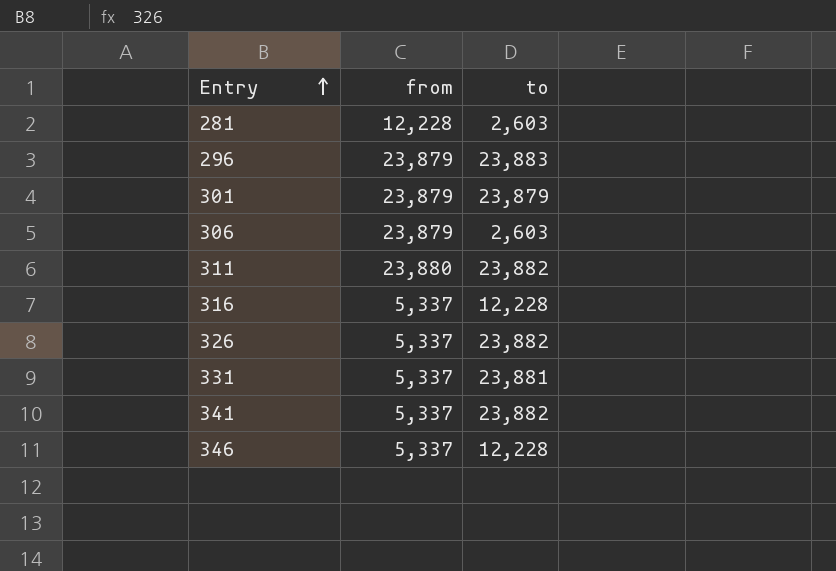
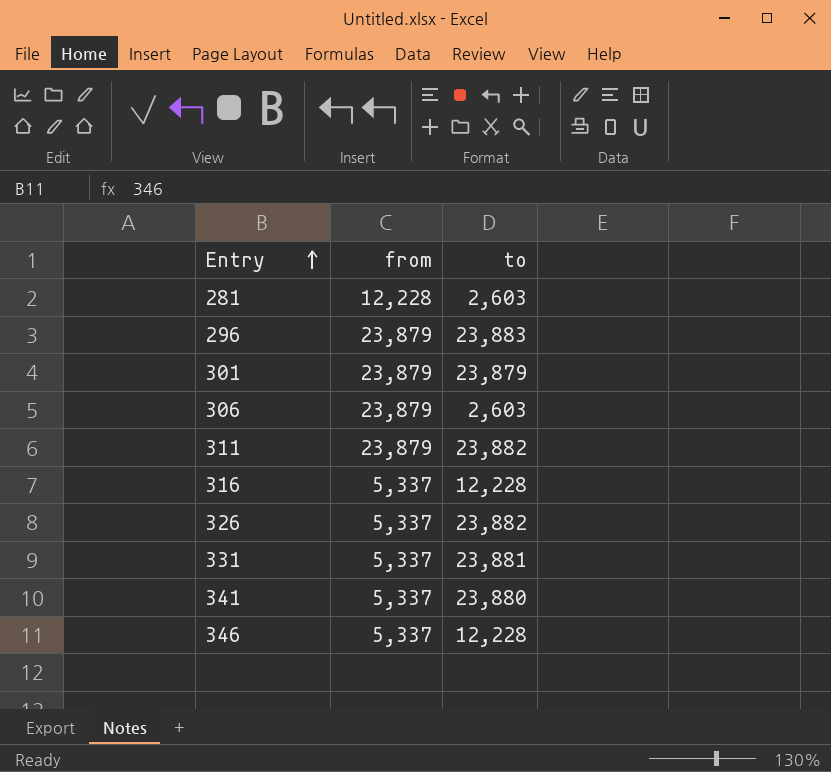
311 | from: 23,880 -> 23,879
341 | to: 23,882 -> 23,880

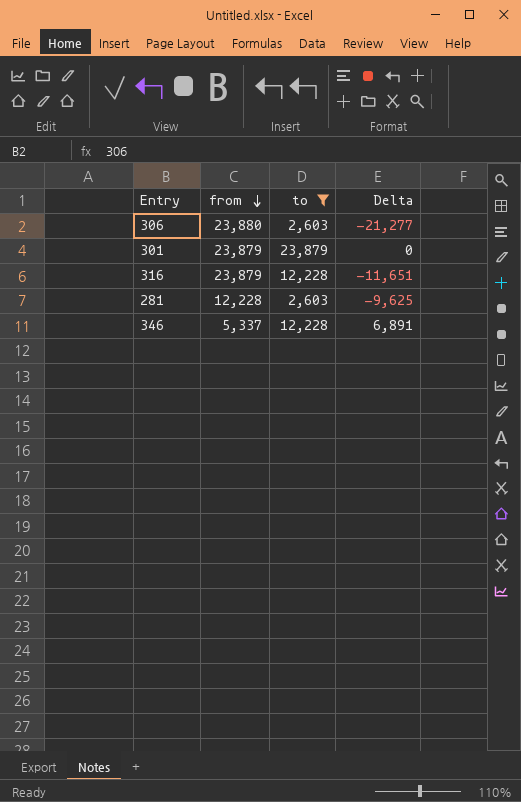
filter: none -> to <= 23,879
row order: Entry ascending -> from descending
column Delta | formula: none -> [to] - [from]
306 | from: 23,879 -> 23,880
316 | from: 5,337 -> 23,879

